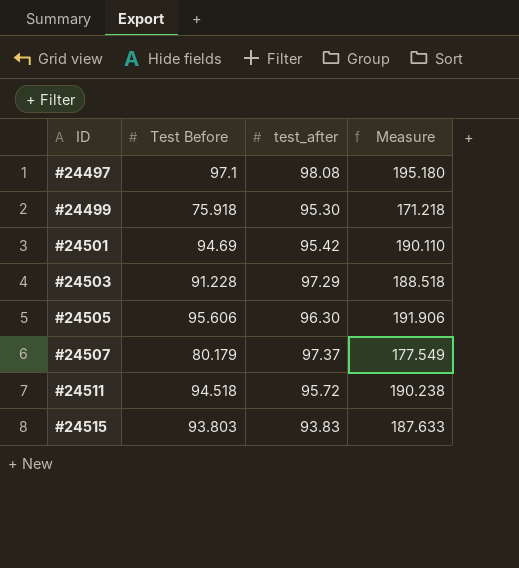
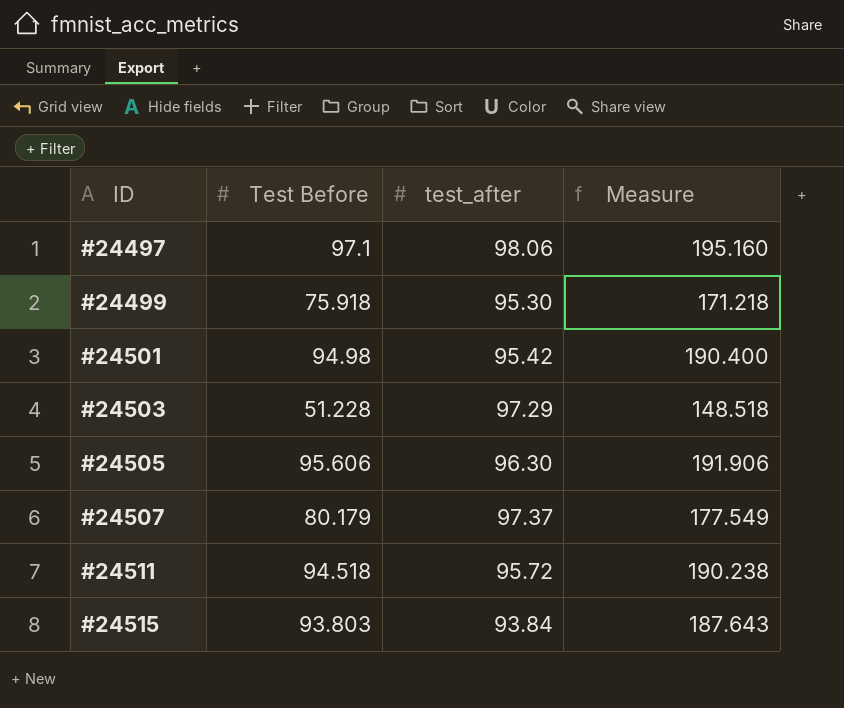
#24497 | test_after: 98.08 -> 98.06
#24497 | Measure: 195.180 -> 195.160
#24501 | Test Before: 94.69 -> 94.98
#24501 | Measure: 190.110 -> 190.400
#24503 | Test Before: 91.228 -> 51.228
#24503 | Measure: 188.518 -> 148.518
#24515 | test_after: 93.83 -> 93.84
#24515 | Measure: 187.633 -> 187.643

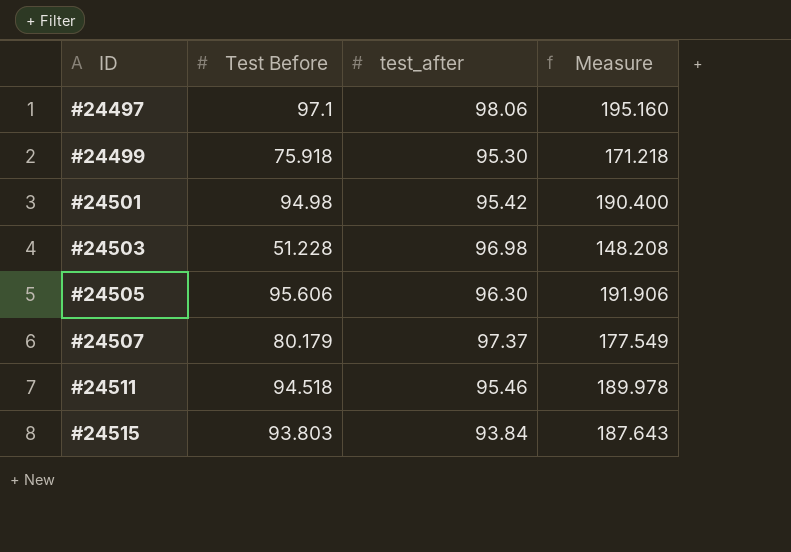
#24503 | test_after: 97.29 -> 96.98
#24503 | Measure: 148.518 -> 148.208
#24511 | test_after: 95.72 -> 95.46
#24511 | Measure: 190.238 -> 189.978

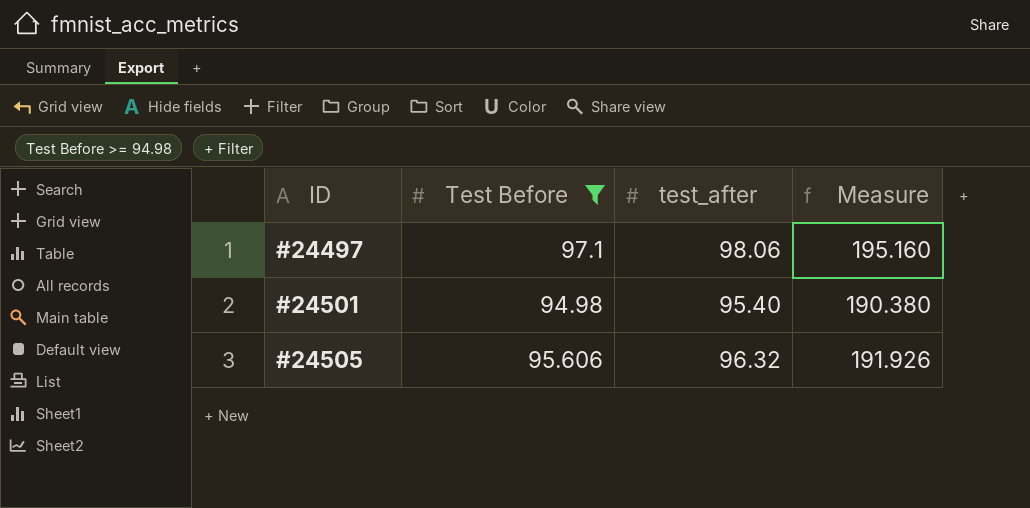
filter: none -> Test Before >= 94.98
#24501 | test_after: 95.42 -> 95.40
#24501 | Measure: 190.400 -> 190.380
#24505 | test_after: 96.30 -> 96.32
#24505 | Measure: 191.906 -> 191.926

